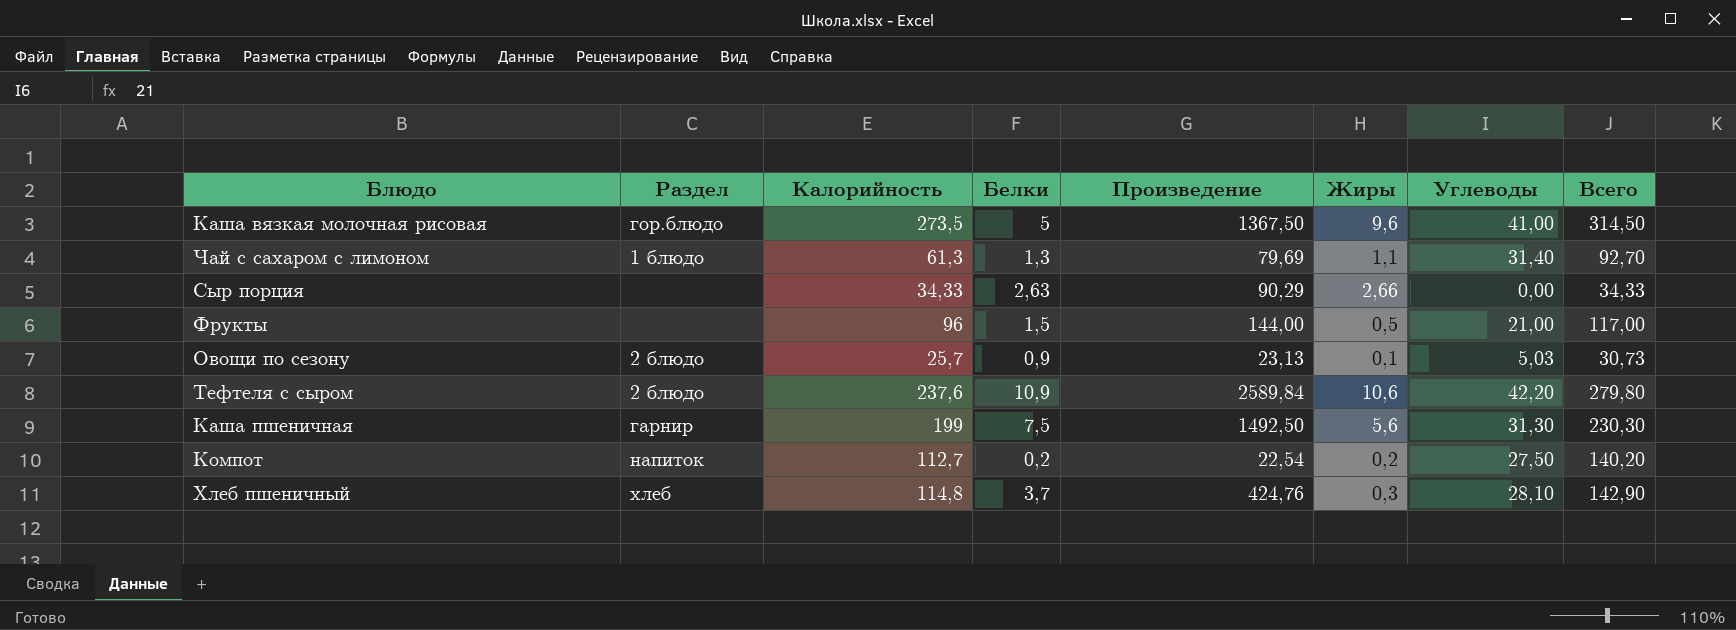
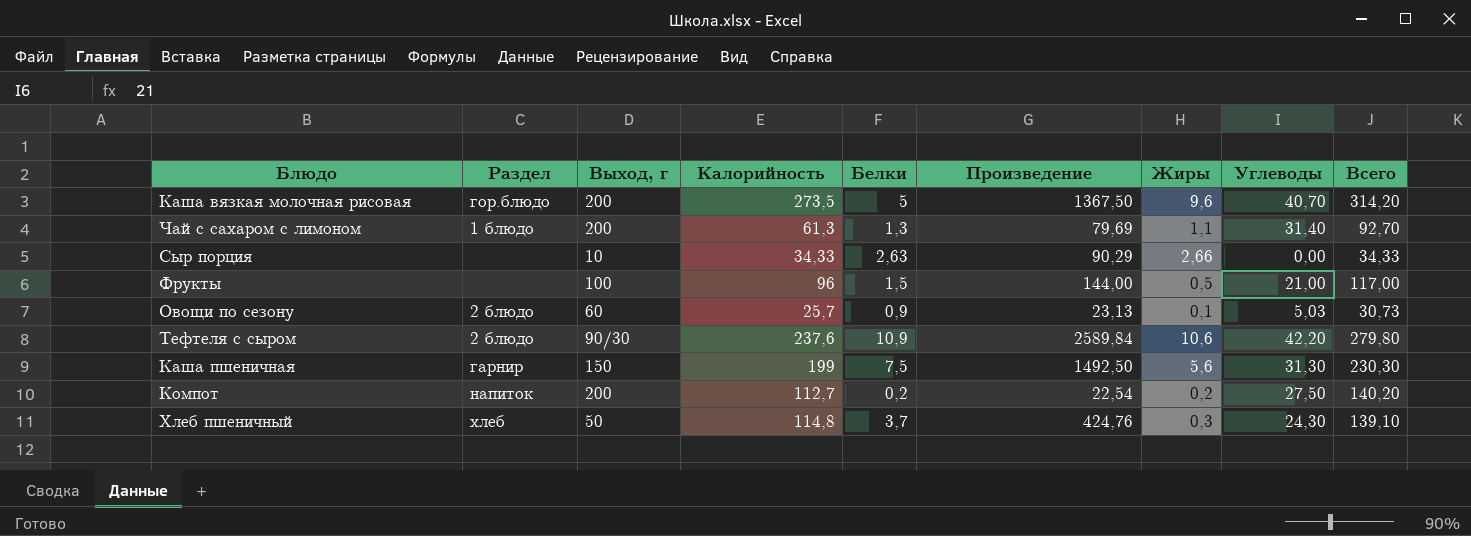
column Выход, г | position: none -> 3
Каша вязкая молочная рисовая | Углеводы: 41,00 -> 40,70
Каша вязкая молочная рисовая | Всего: 314,50 -> 314,20
Хлеб пшеничный | Углеводы: 28,10 -> 24,30
Хлеб пшеничный | Всего: 142,90 -> 139,10

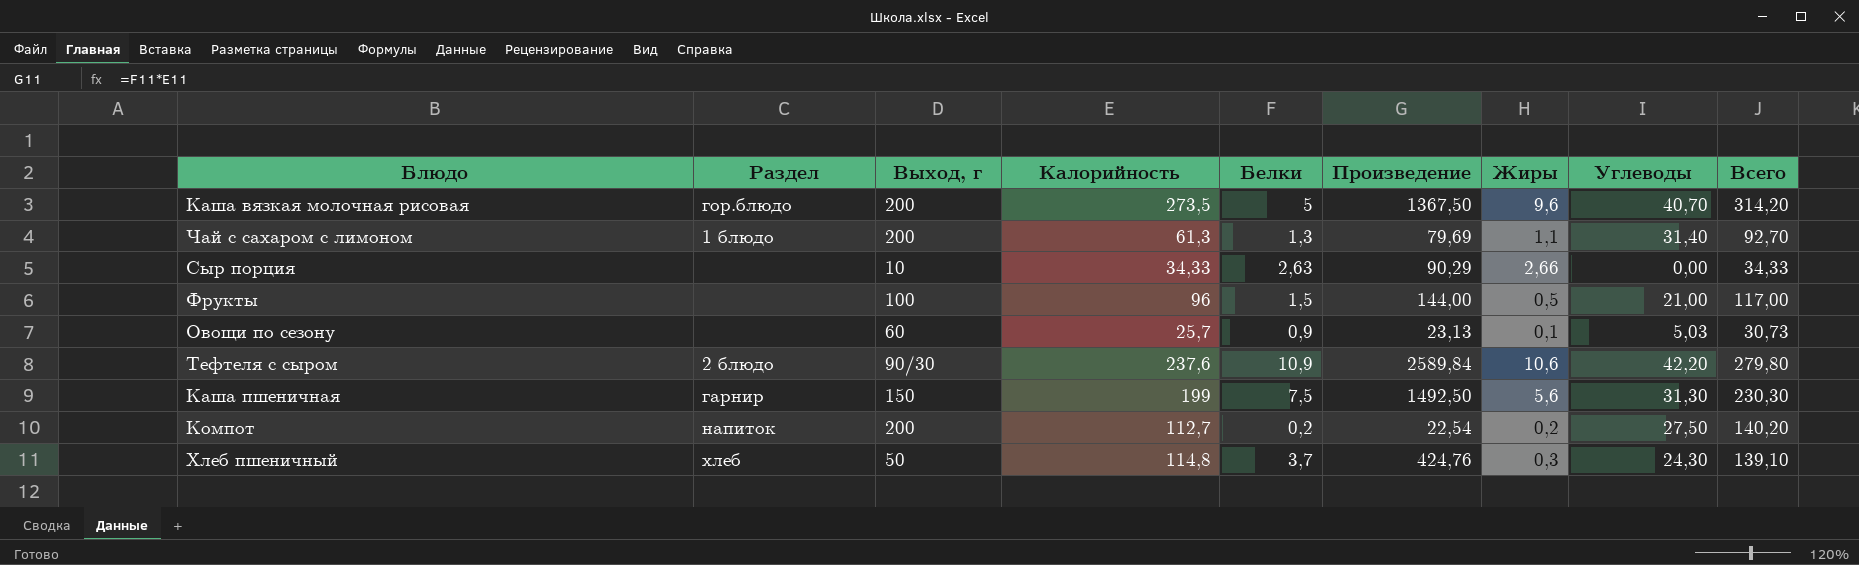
Овощи по сезону | Раздел: 2 блюдо -> none

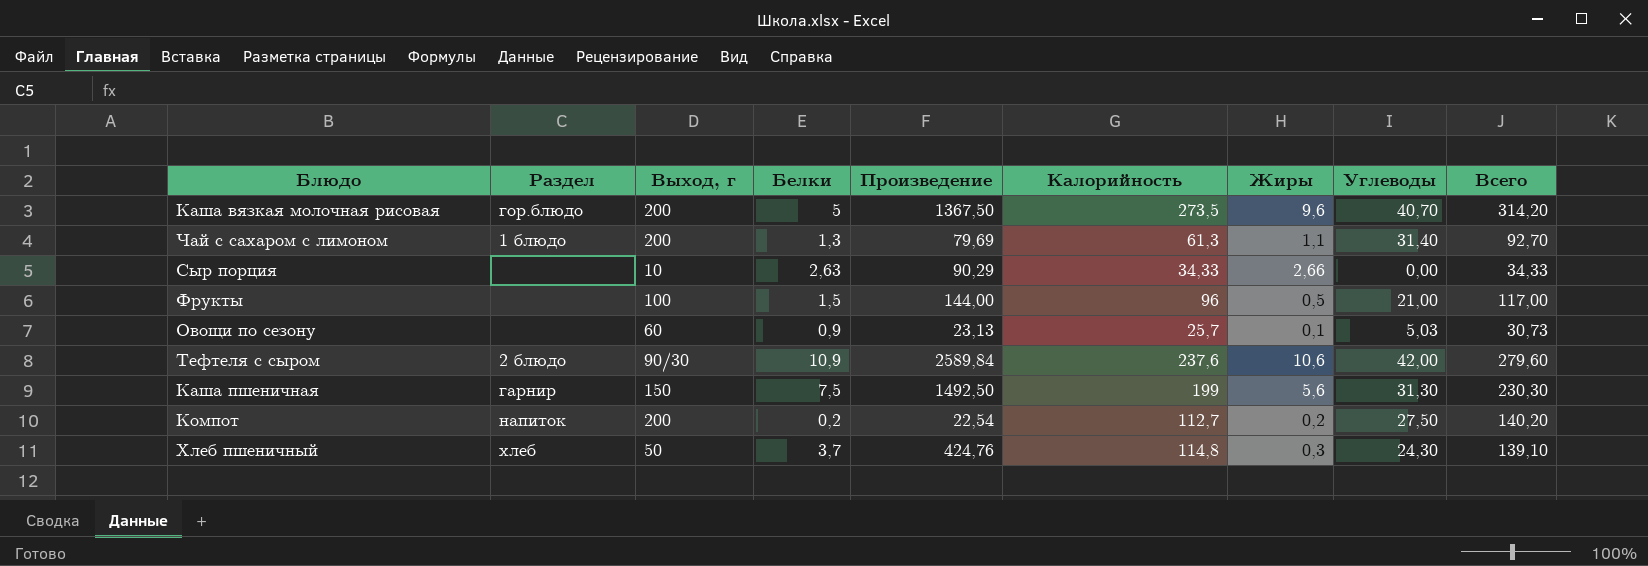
column Калорийность | position: 4 -> 6
Тефтеля с сыром | Углеводы: 42,20 -> 42,00
Тефтеля с сыром | Всего: 279,80 -> 279,60

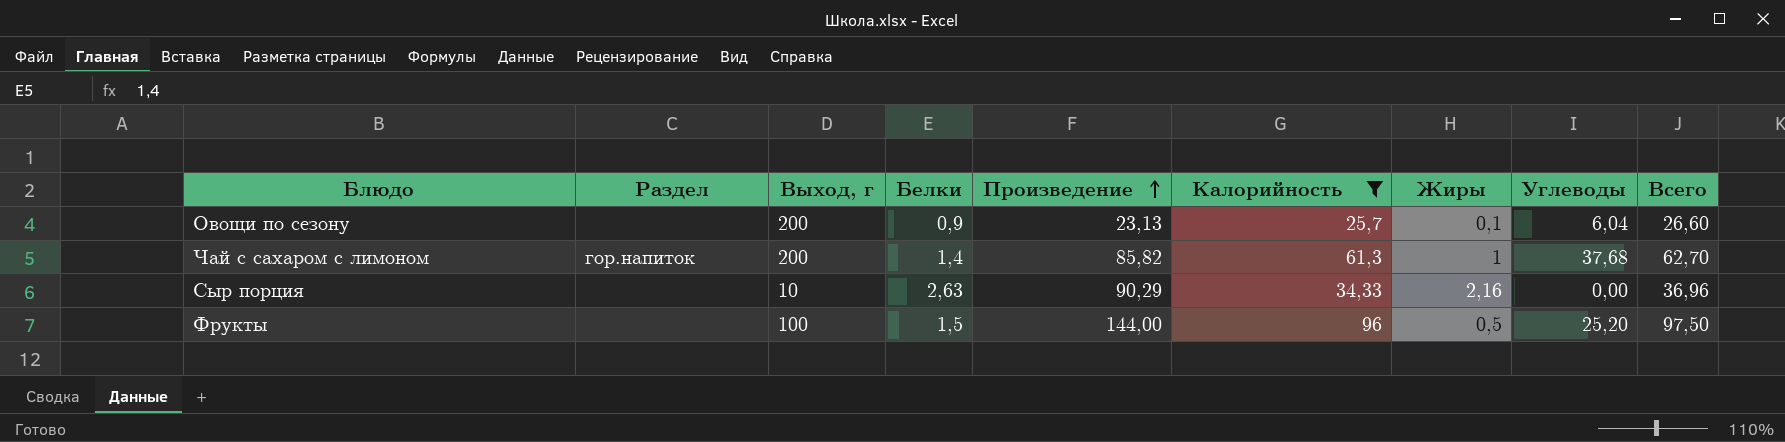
filter: none -> Калорийность <= 96
row order: none -> Произведение ascending
column Всего | formula: [Калорийность] + [Углеводы] -> [Белки] + [Калорийность]
Овощи по сезону | Выход, г: 60 -> 200
Овощи по сезону | Углеводы: 5,03 -> 6,04
Чай с сахаром с лимоном | Раздел: 1 блюдо -> гор.напиток
Чай с сахаром с лимоном | Белки: 1,3 -> 1,4
Чай с сахаром с лимоном | Произведение: 79,69 -> 85,82
Чай с сахаром с лимоном | Жиры: 1,1 -> 1
Чай с сахаром с лимоном | Углеводы: 31,40 -> 37,68
Сыр порция | Жиры: 2,66 -> 2,16
Фрукты | Углеводы: 21,00 -> 25,20

